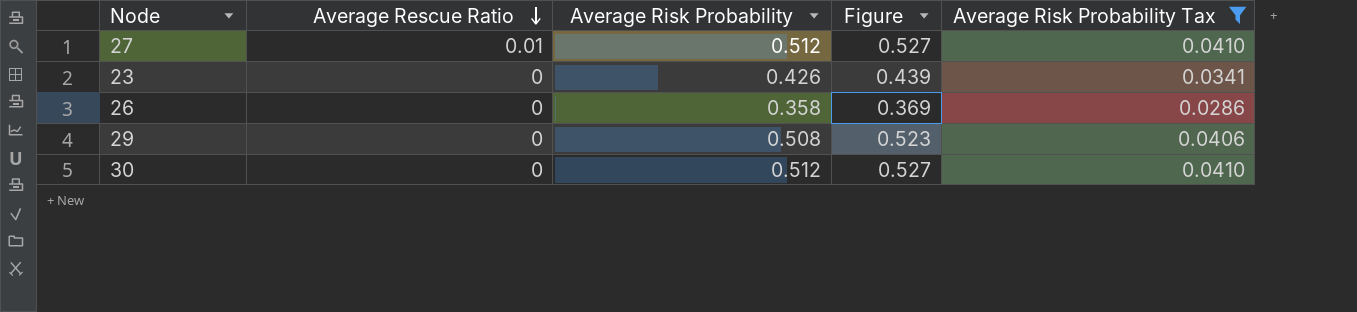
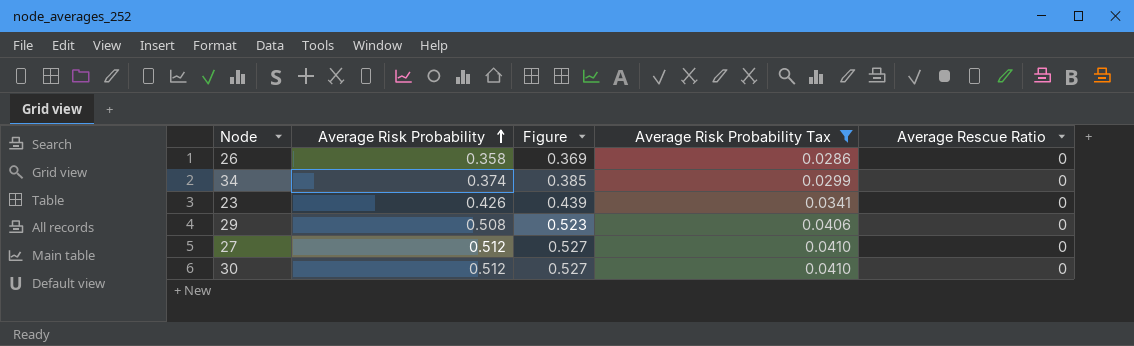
row order: Average Rescue Ratio descending -> Average Risk Probability ascending
column Average Rescue Ratio | position: 2 -> 5
row 34: none -> 0.374 | 0.385 | 0.0299 | 0
27 | Average Rescue Ratio: 0.01 -> 0

